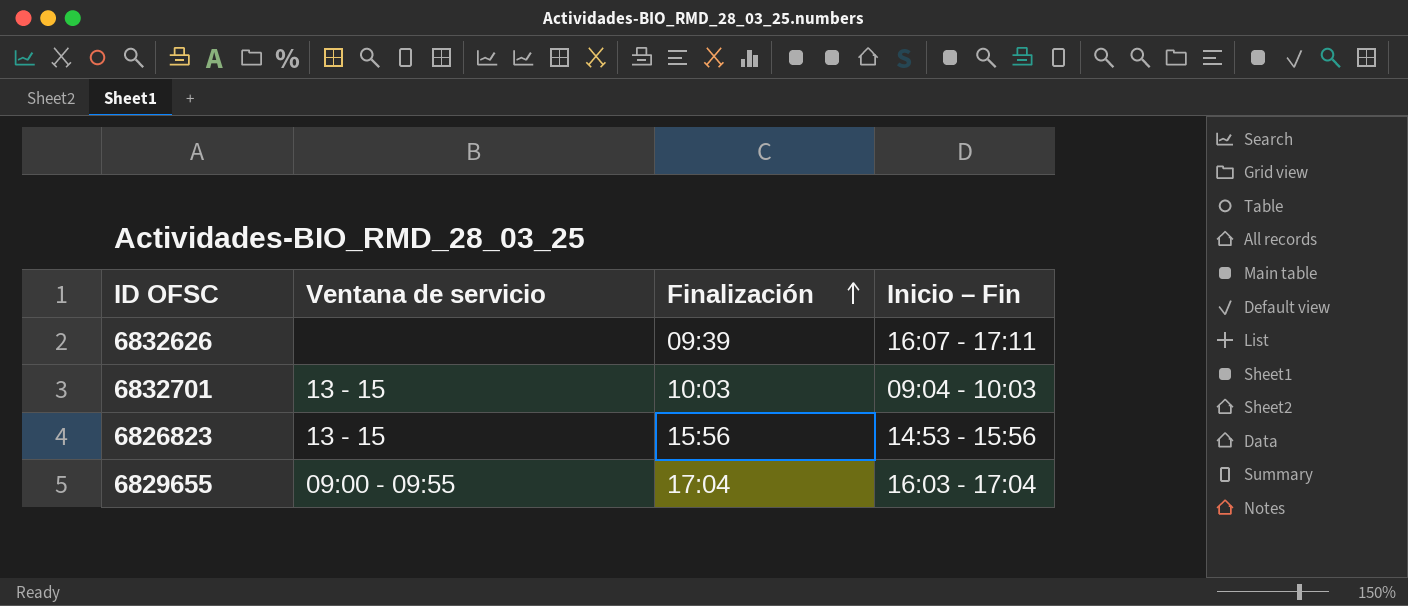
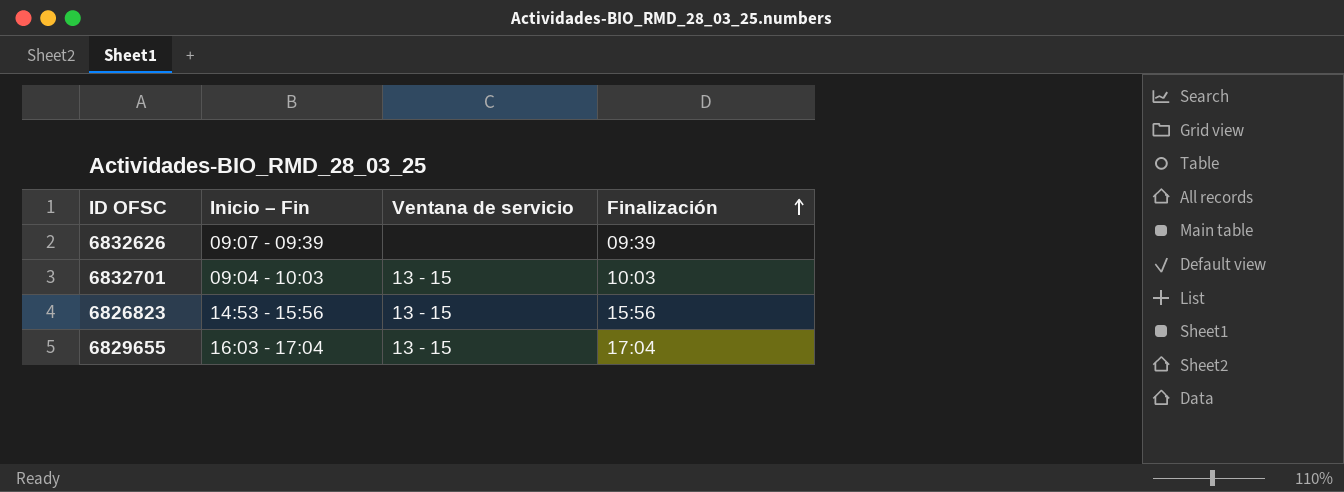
column Inicio – Fin | position: 4 -> 2
6832626 | Inicio – Fin: 16:07 - 17:11 -> 09:07 - 09:39
6829655 | Ventana de servicio: 09:00 - 09:55 -> 13 - 15

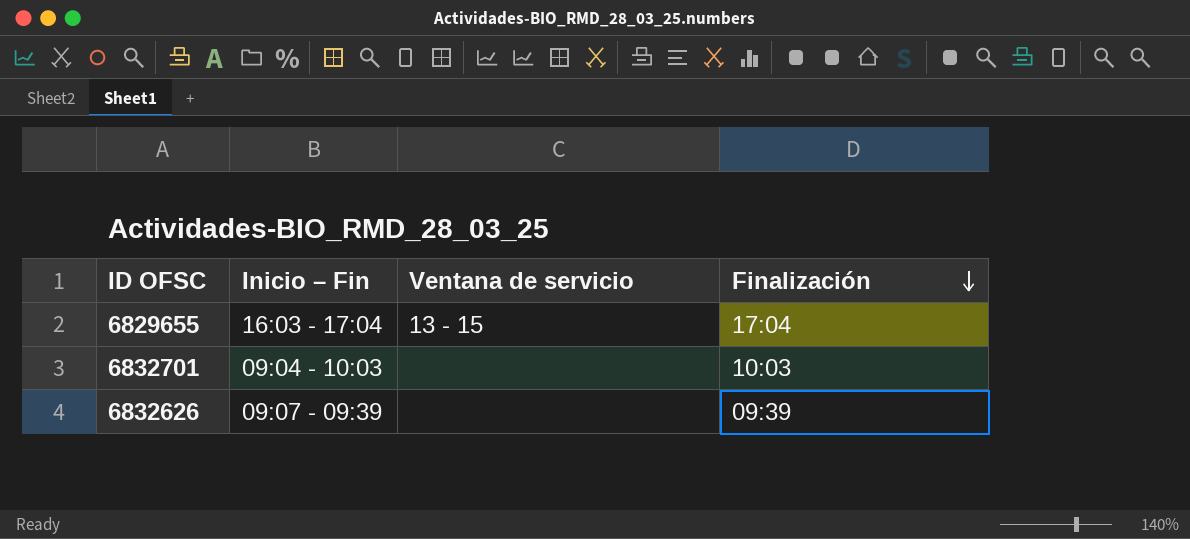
row order: Finalización ascending -> Finalización descending
row 6826823: 14:53 - 15:56 | 13 - 15 | 15:56 -> none
6832701 | Ventana de servicio: 13 - 15 -> none

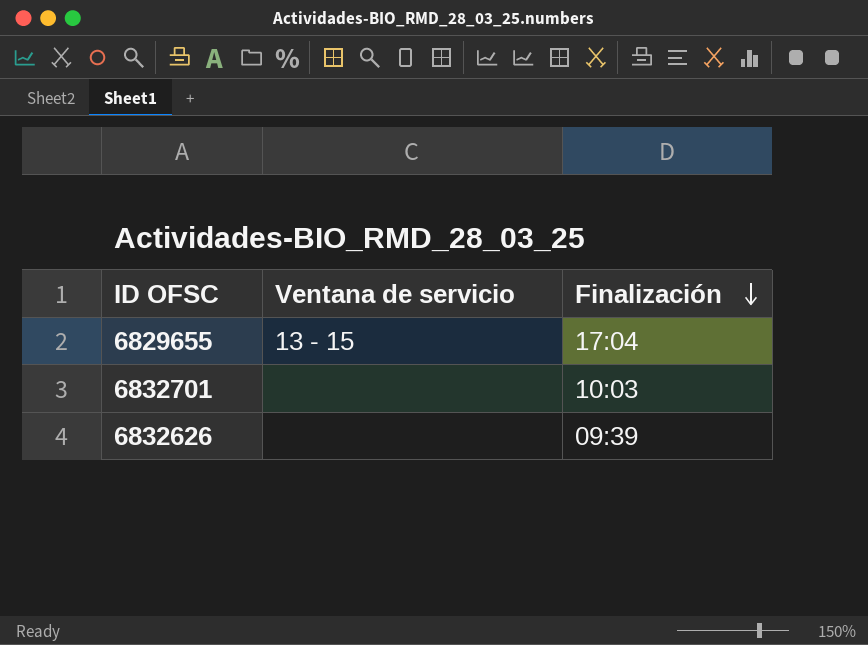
column Inicio – Fin | position: 2 -> none

